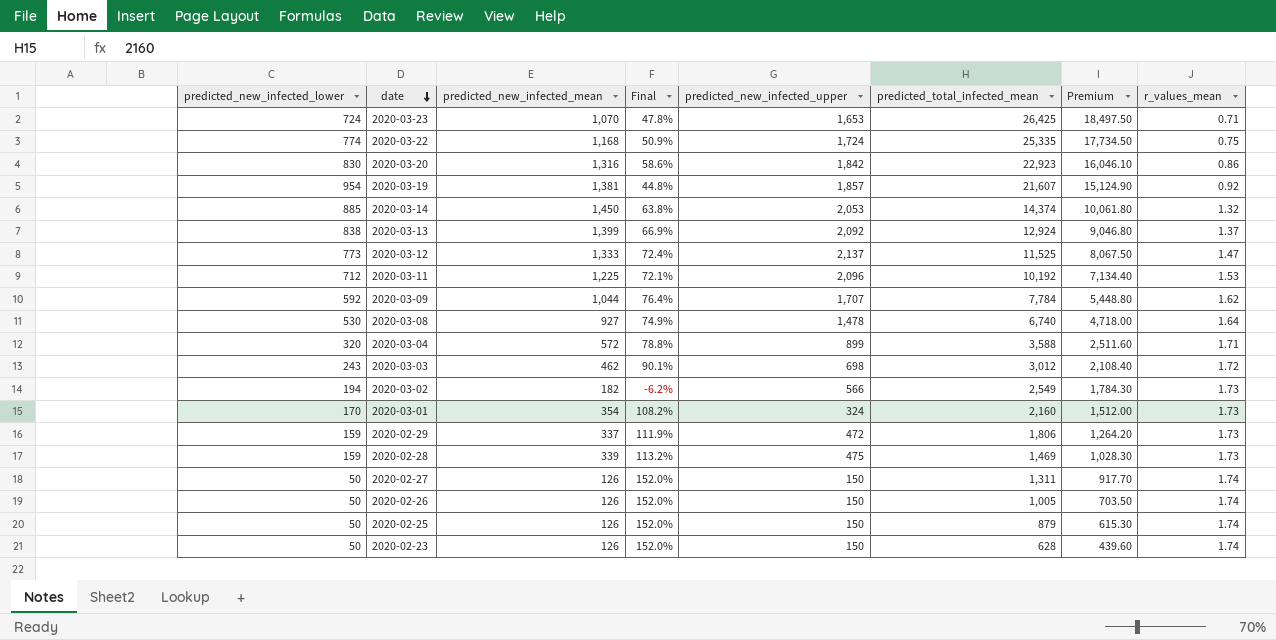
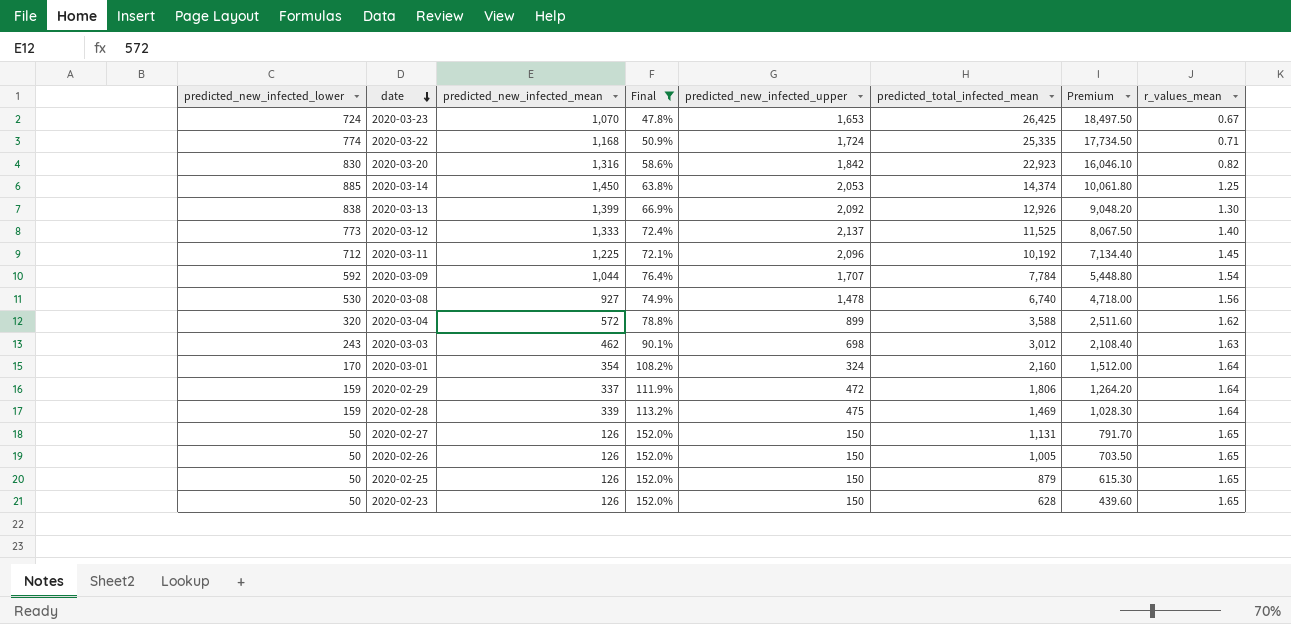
filter: none -> Final >= 47.8%
2020-03-23 | r_values_mean: 0.71 -> 0.67
2020-03-22 | r_values_mean: 0.75 -> 0.71
2020-03-20 | r_values_mean: 0.86 -> 0.82
2020-03-14 | r_values_mean: 1.32 -> 1.25
2020-03-13 | predicted_total_infected_mean: 12,924 -> 12,926
2020-03-13 | Premium: 9,046.80 -> 9,048.20
2020-03-13 | r_values_mean: 1.37 -> 1.30
2020-03-12 | r_values_mean: 1.47 -> 1.40
2020-03-11 | r_values_mean: 1.53 -> 1.45
2020-03-09 | r_values_mean: 1.62 -> 1.54
2020-03-08 | r_values_mean: 1.64 -> 1.56
2020-03-04 | r_values_mean: 1.71 -> 1.62
2020-03-03 | r_values_mean: 1.72 -> 1.63
2020-03-01 | r_values_mean: 1.73 -> 1.64
2020-02-29 | r_values_mean: 1.73 -> 1.64
2020-02-28 | r_values_mean: 1.73 -> 1.64
2020-02-27 | predicted_total_infected_mean: 1,311 -> 1,131
2020-02-27 | Premium: 917.70 -> 791.70
2020-02-27 | r_values_mean: 1.74 -> 1.65
2020-02-26 | r_values_mean: 1.74 -> 1.65
2020-02-25 | r_values_mean: 1.74 -> 1.65
2020-02-23 | r_values_mean: 1.74 -> 1.65

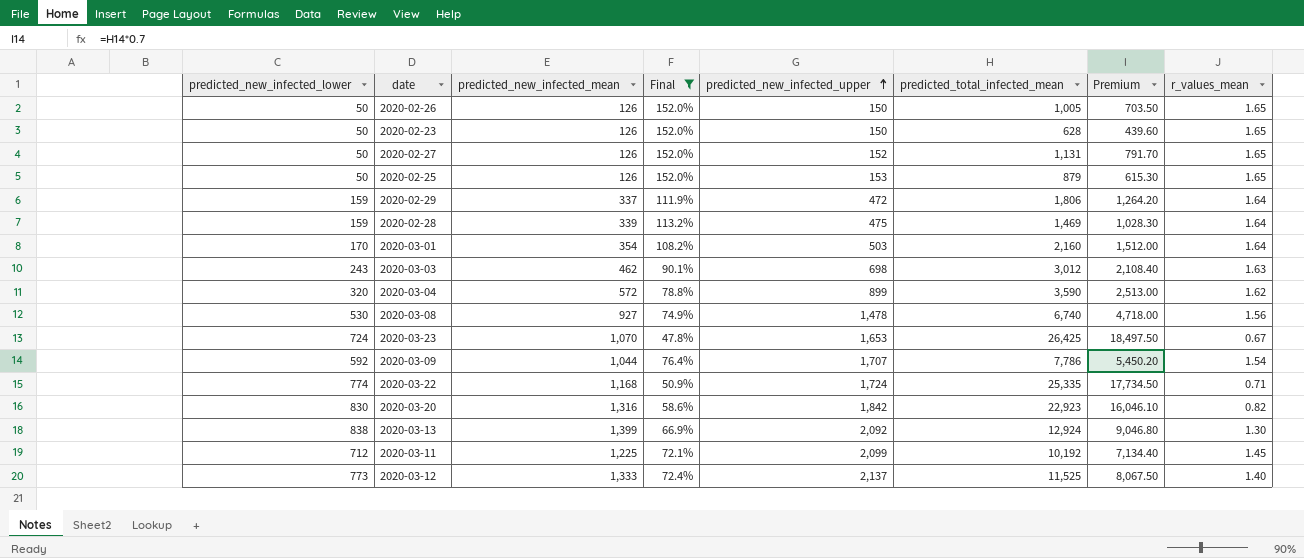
row order: date descending -> predicted_new_infected_upper ascending
row 2020-03-14: 885 | 1,450 | 63.8% | 2,053 | 14,374 | 10,061.80 | 1.25 -> none
2020-02-27 | predicted_new_infected_upper: 150 -> 152
2020-02-25 | predicted_new_infected_upper: 150 -> 153
2020-03-01 | predicted_new_infected_upper: 324 -> 503
2020-03-04 | predicted_total_infected_mean: 3,588 -> 3,590
2020-03-04 | Premium: 2,511.60 -> 2,513.00
2020-03-09 | predicted_total_infected_mean: 7,784 -> 7,786
2020-03-09 | Premium: 5,448.80 -> 5,450.20
2020-03-13 | predicted_total_infected_mean: 12,926 -> 12,924
2020-03-13 | Premium: 9,048.20 -> 9,046.80
2020-03-11 | predicted_new_infected_upper: 2,096 -> 2,099

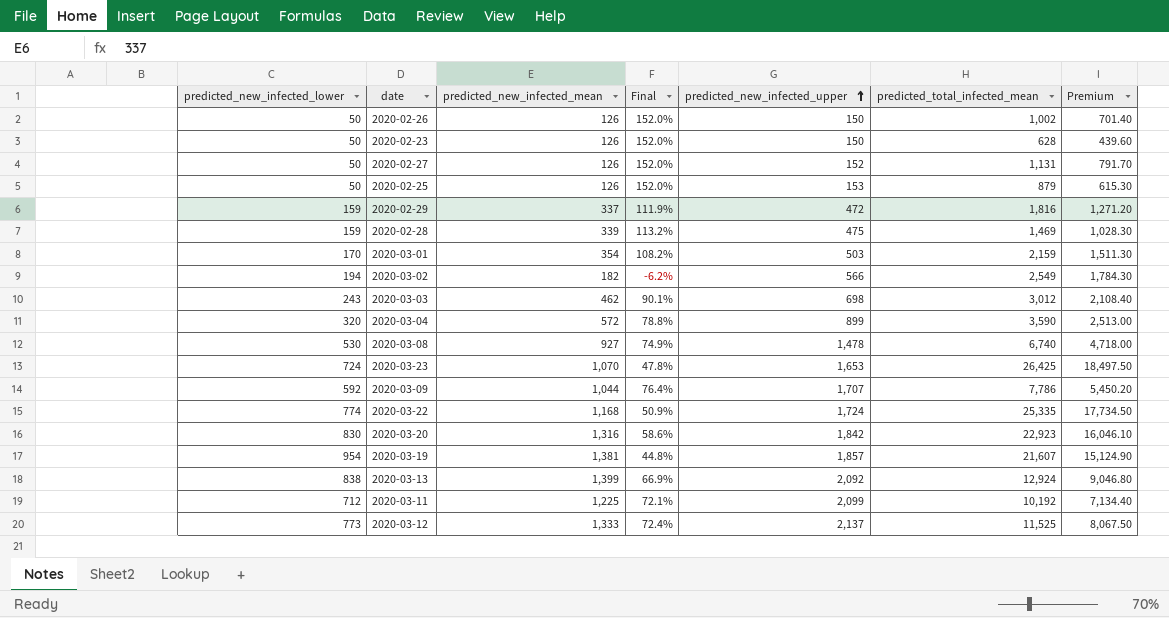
filter: Final >= 47.8% -> none
column r_values_mean | position: 8 -> none
2020-02-26 | predicted_total_infected_mean: 1,005 -> 1,002
2020-02-26 | Premium: 703.50 -> 701.40
2020-02-29 | predicted_total_infected_mean: 1,806 -> 1,816
2020-02-29 | Premium: 1,264.20 -> 1,271.20
2020-03-01 | predicted_total_infected_mean: 2,160 -> 2,159
2020-03-01 | Premium: 1,512.00 -> 1,511.30

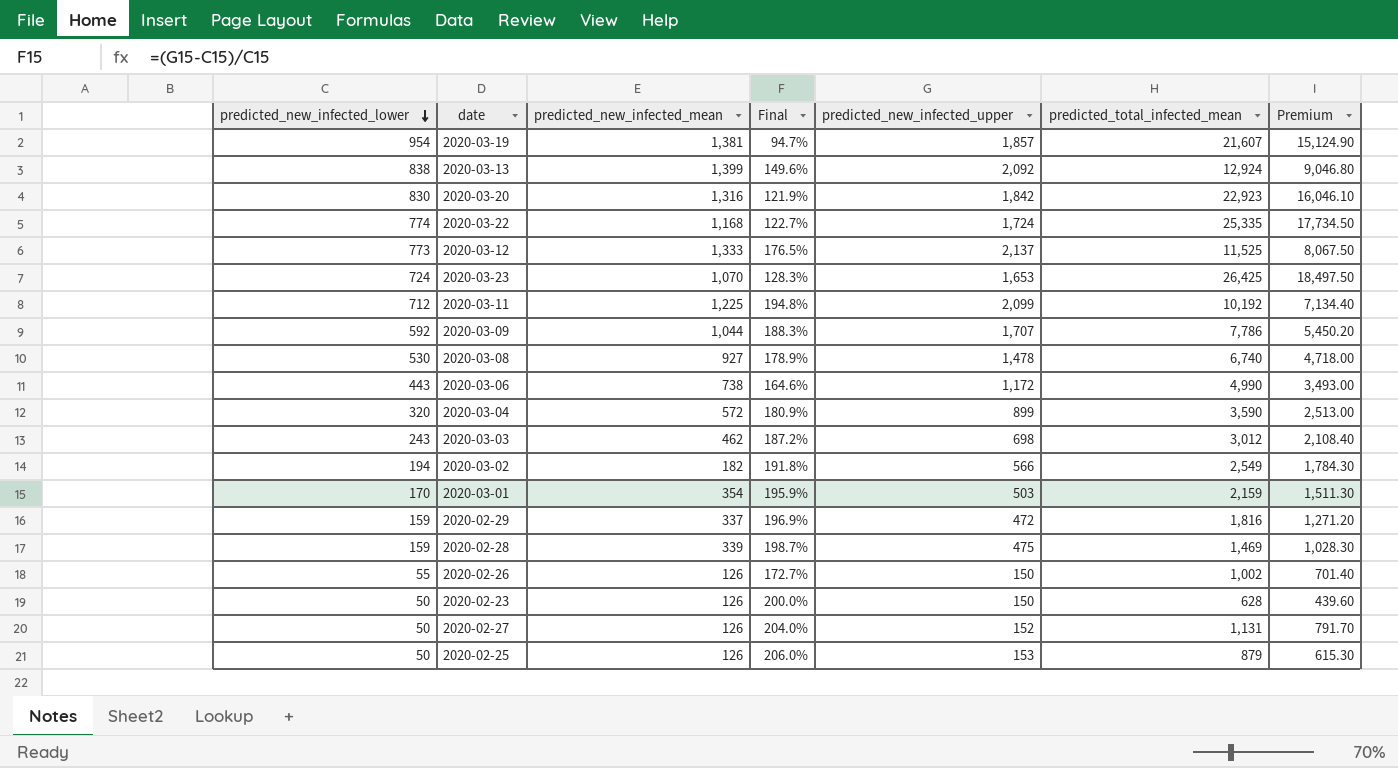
row order: predicted_new_infected_upper ascending -> predicted_new_infected_lower descending
column Final | formula: ([predicted_new_infected_mean] - [predicted_new_infected_lower]) / [predicted_new_infected_lower] -> ([predicted_new_infected_upper] - [predicted_new_infected_lower]) / [predicted_new_infected_lower]
row 2020-03-06: none -> 443 | 738 | 164.6% | 1,172 | 4,990 | 3,493.00
2020-02-26 | predicted_new_infected_lower: 50 -> 55

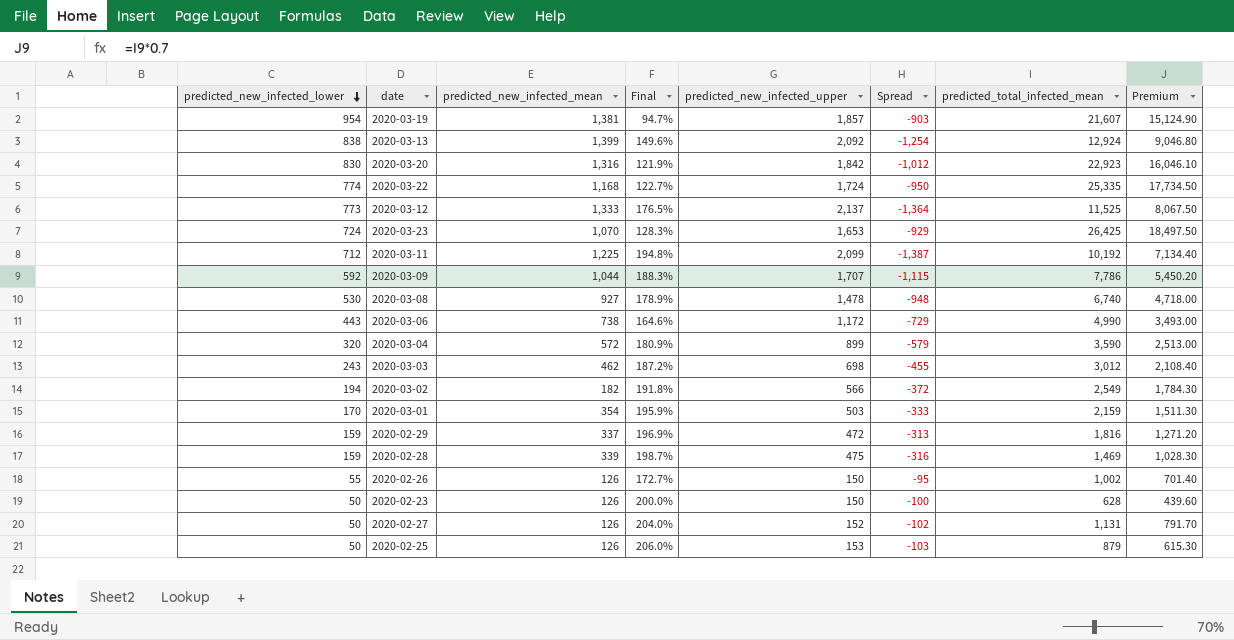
column Spread | formula: none -> [predicted_new_infected_lower] - [predicted_new_infected_upper]

